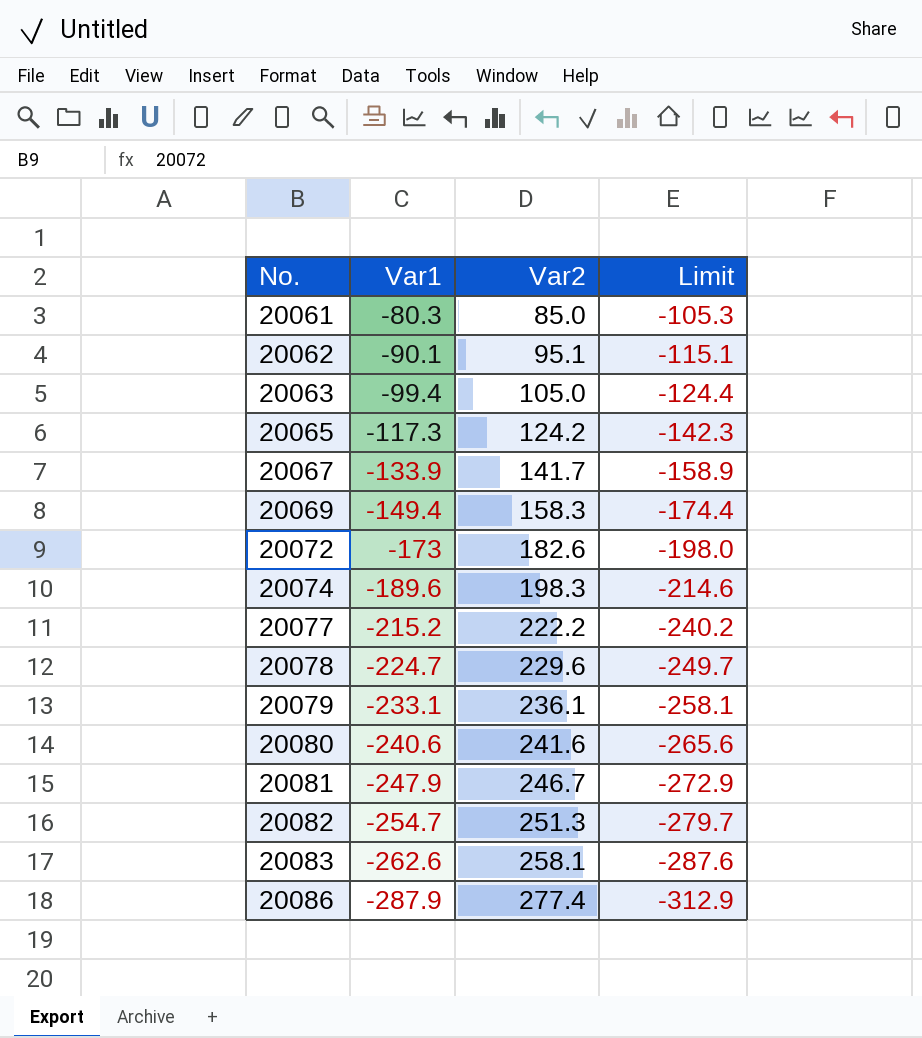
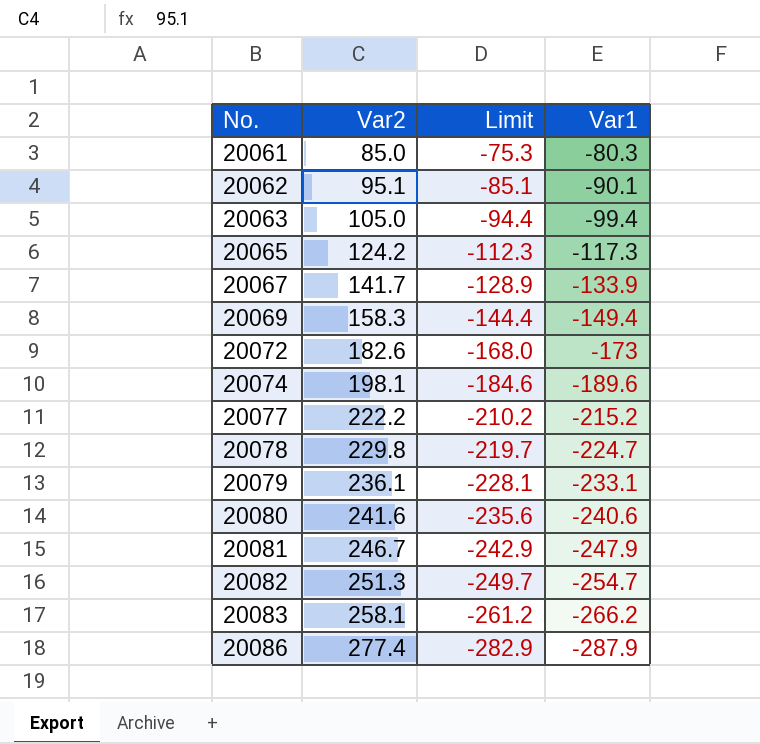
column Limit | formula: [Var1] - 25 -> [Var1] + 5
column Var1 | position: 2 -> 4
20074 | Var2: 198.3 -> 198.1
20078 | Var2: 229.6 -> 229.8
20083 | Var1: -262.6 -> -266.2

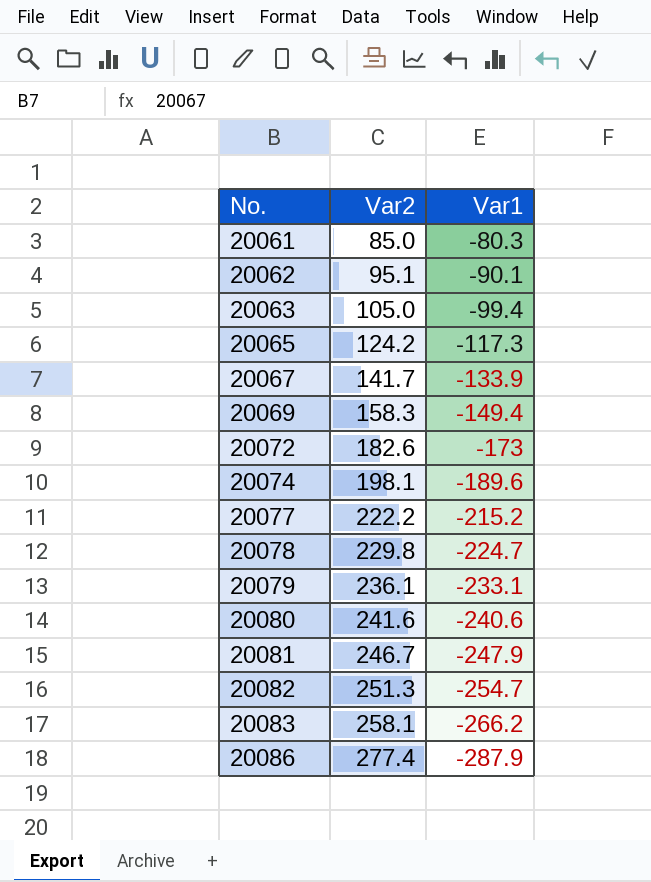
column Limit | formula: [Var1] + 5 -> none

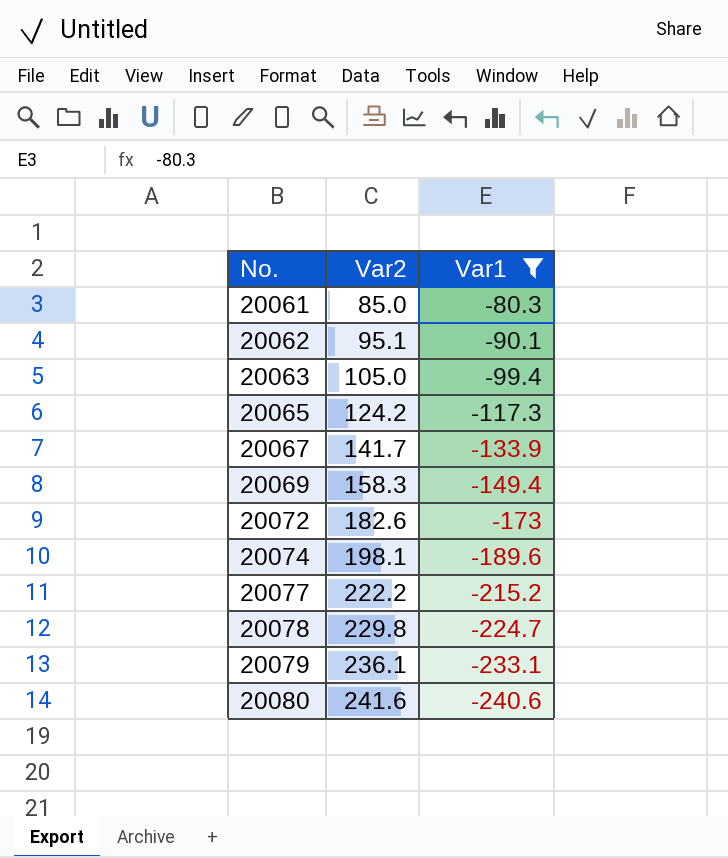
filter: none -> Var1 >= -240.6

